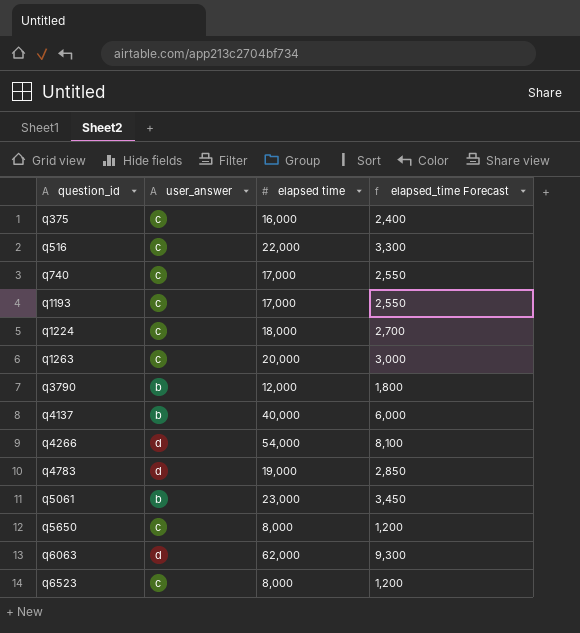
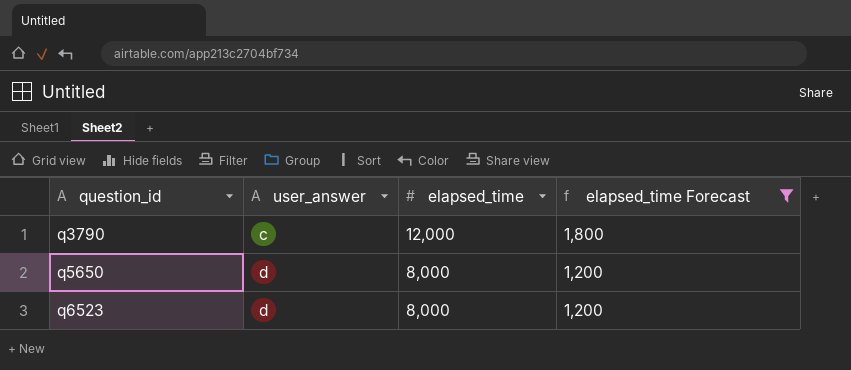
filter: none -> elapsed_time Forecast <= 1,800
column name: elapsed time -> elapsed_time
q3790 | user_answer: b -> c
q5650 | user_answer: c -> d
q6523 | user_answer: c -> d

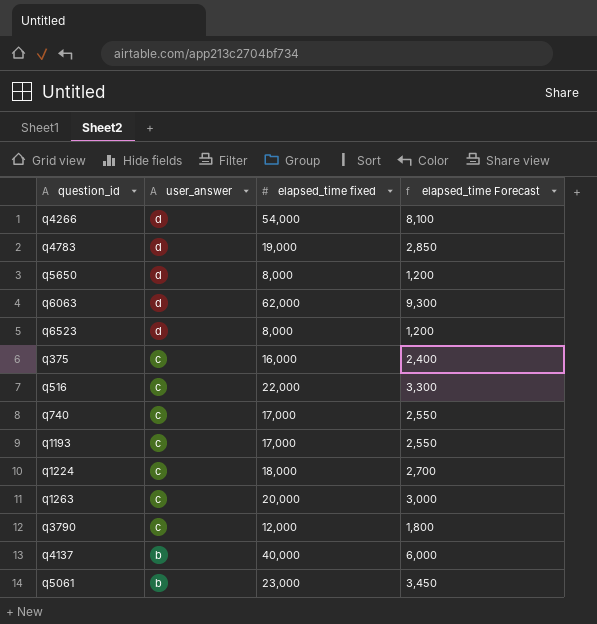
filter: elapsed_time Forecast <= 1,800 -> none
row order: question_id ascending -> user_answer descending
column name: elapsed_time -> elapsed_time fixed

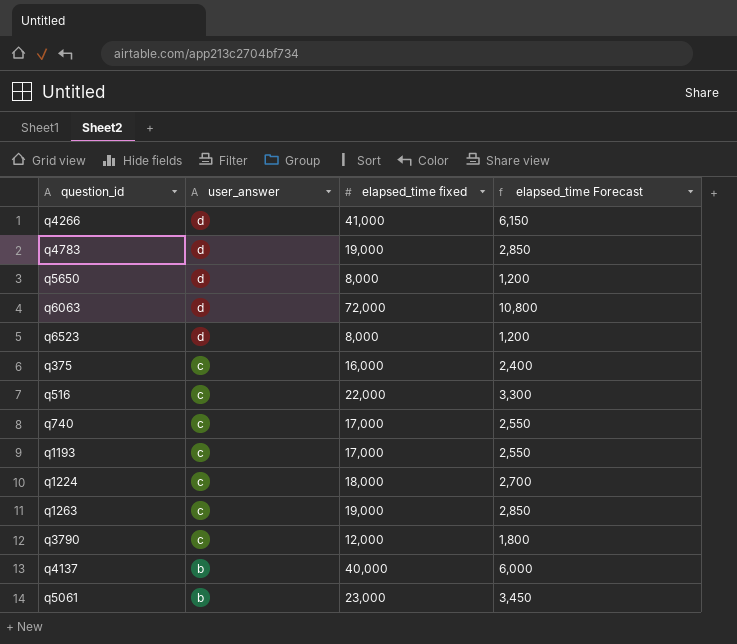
q4266 | elapsed_time fixed: 54,000 -> 41,000
q4266 | elapsed_time Forecast: 8,100 -> 6,150
q6063 | elapsed_time fixed: 62,000 -> 72,000
q6063 | elapsed_time Forecast: 9,300 -> 10,800
q1263 | elapsed_time fixed: 20,000 -> 19,000
q1263 | elapsed_time Forecast: 3,000 -> 2,850

